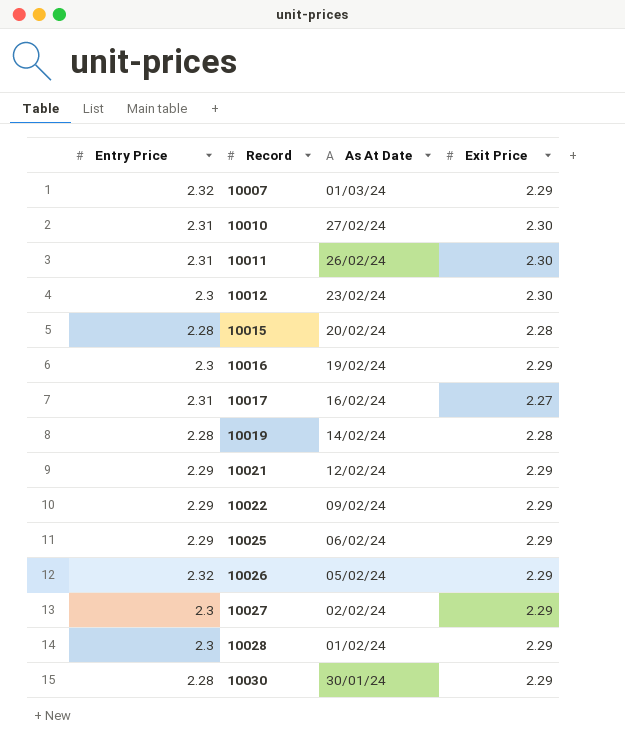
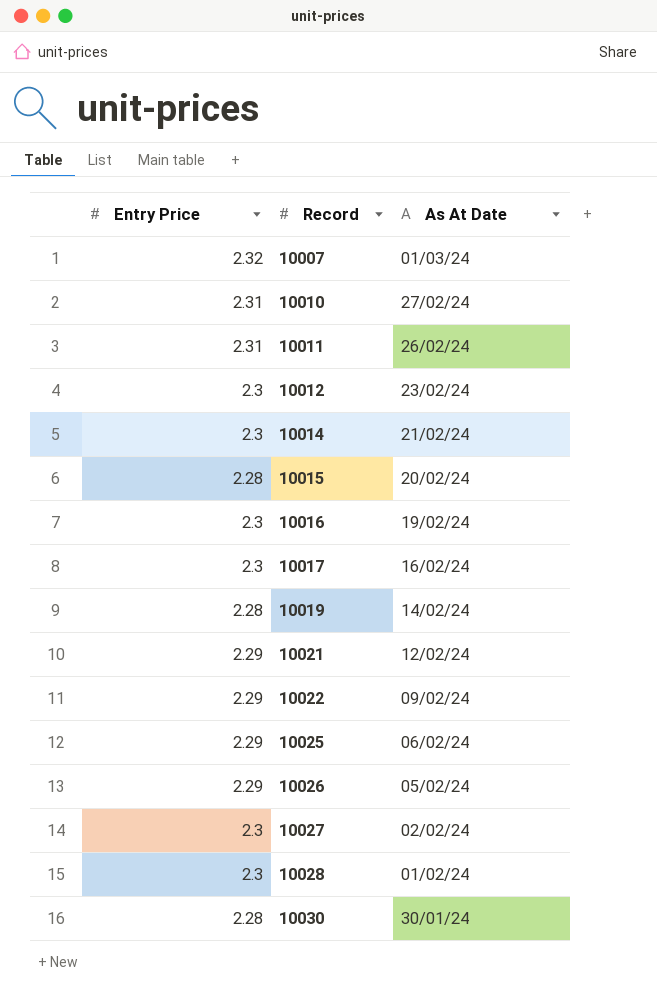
column Exit Price | position: 4 -> none
row 10014: none -> 2.3 | 21/02/24
10017 | Entry Price: 2.31 -> 2.3
10026 | Entry Price: 2.32 -> 2.29

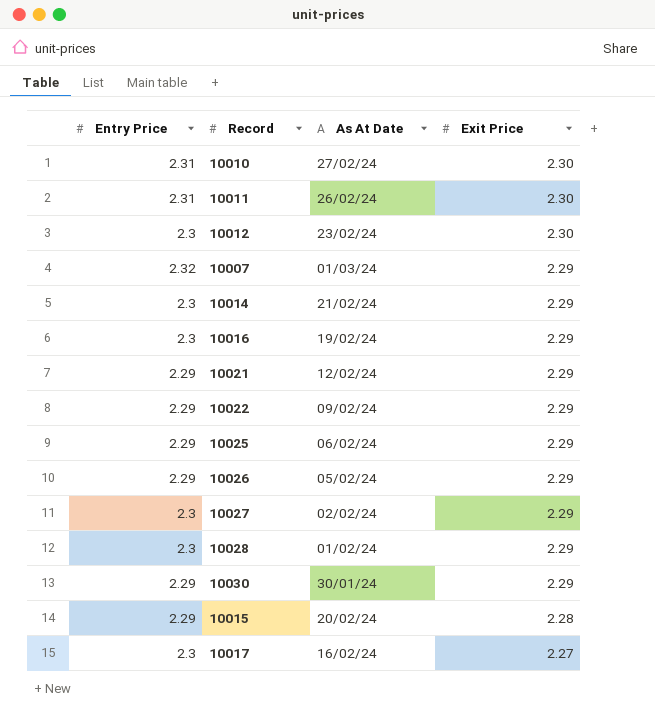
row order: Record ascending -> Exit Price descending
column Exit Price | position: none -> 4
row 10019: 2.28 | 14/02/24 -> none
10030 | Entry Price: 2.28 -> 2.29
10015 | Entry Price: 2.28 -> 2.29

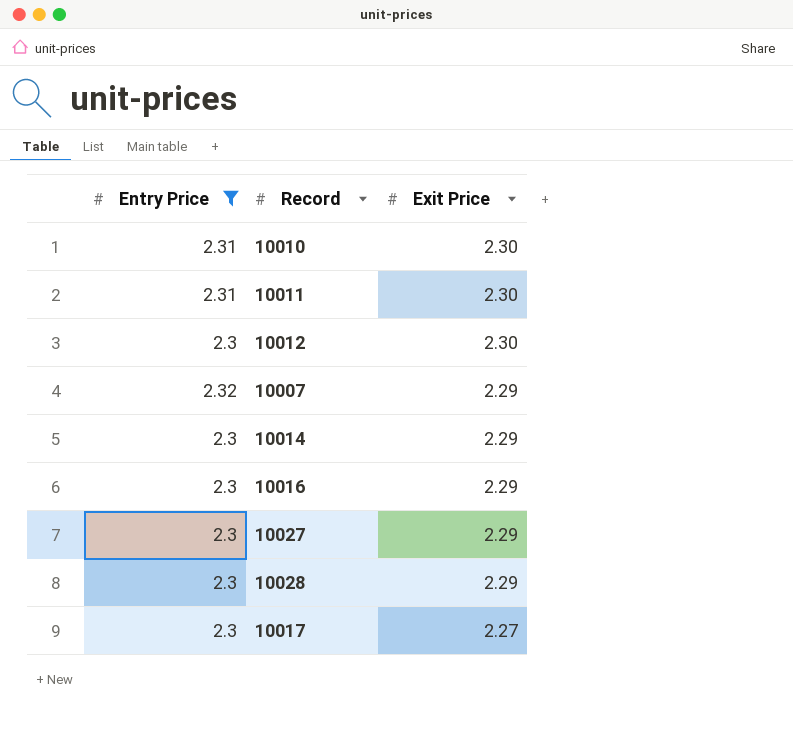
filter: none -> Entry Price != 2.29
column As At Date | position: 3 -> none

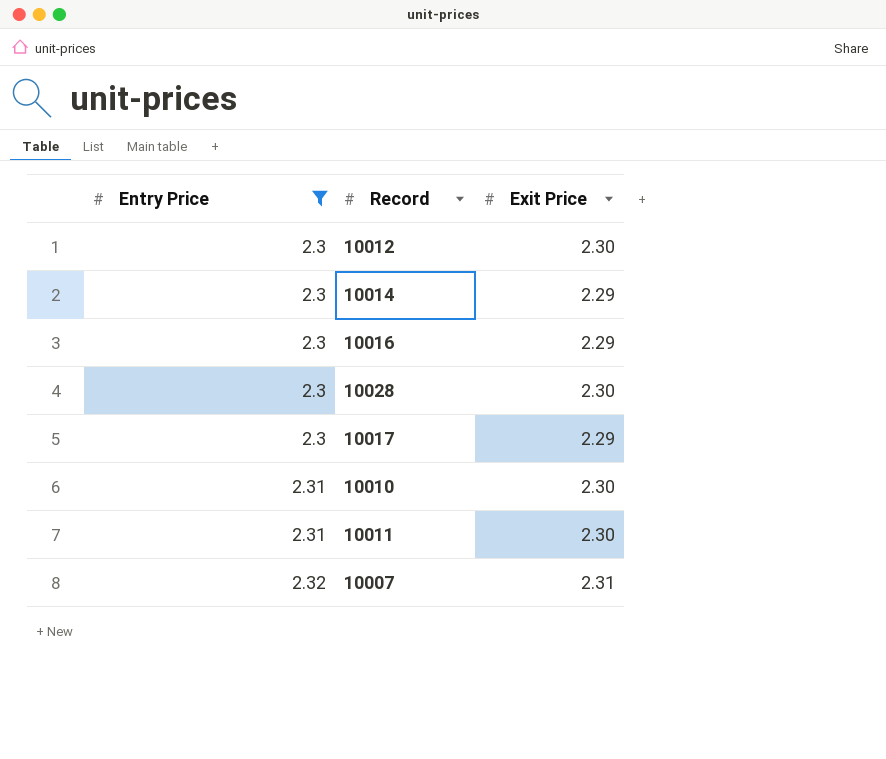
row order: Exit Price descending -> Entry Price ascending
row 10027: 2.3 | 2.29 -> none
10028 | Exit Price: 2.29 -> 2.30
10017 | Exit Price: 2.27 -> 2.29
10007 | Exit Price: 2.29 -> 2.31

